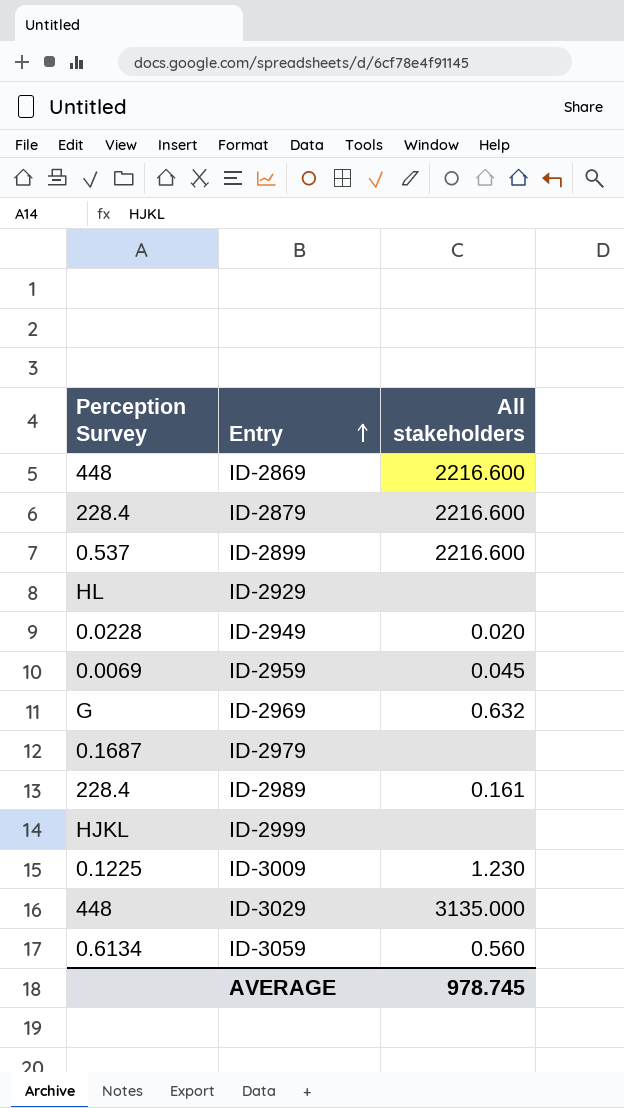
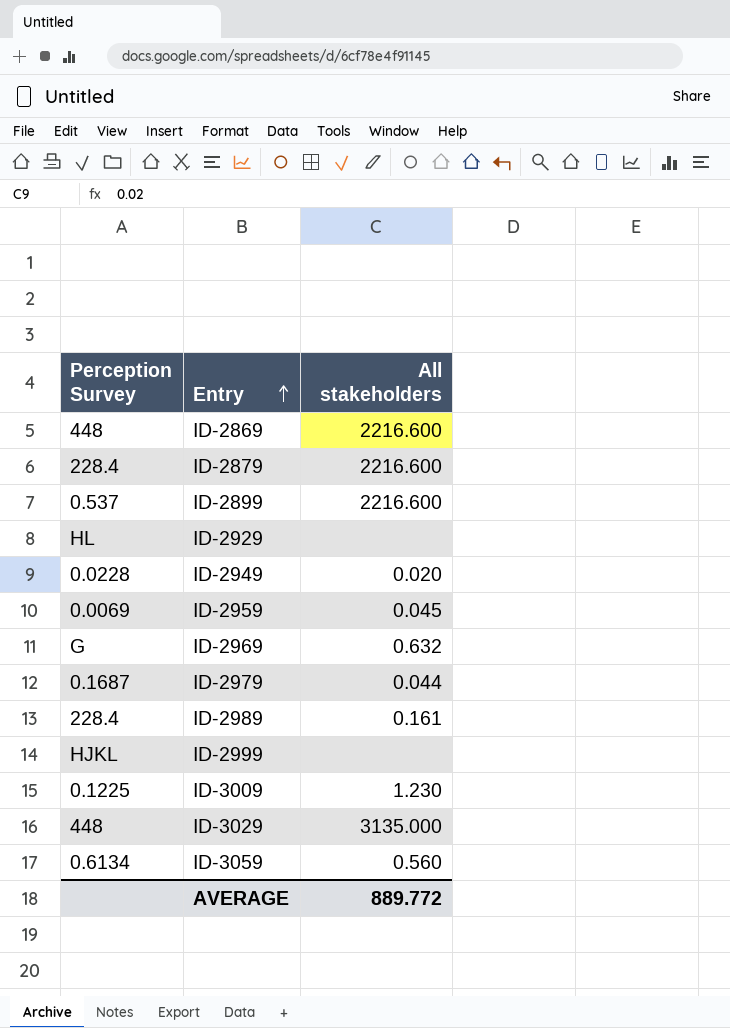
ID-2979 | All stakeholders: none -> 0.044
AVERAGE | All stakeholders: 978.745 -> 889.772

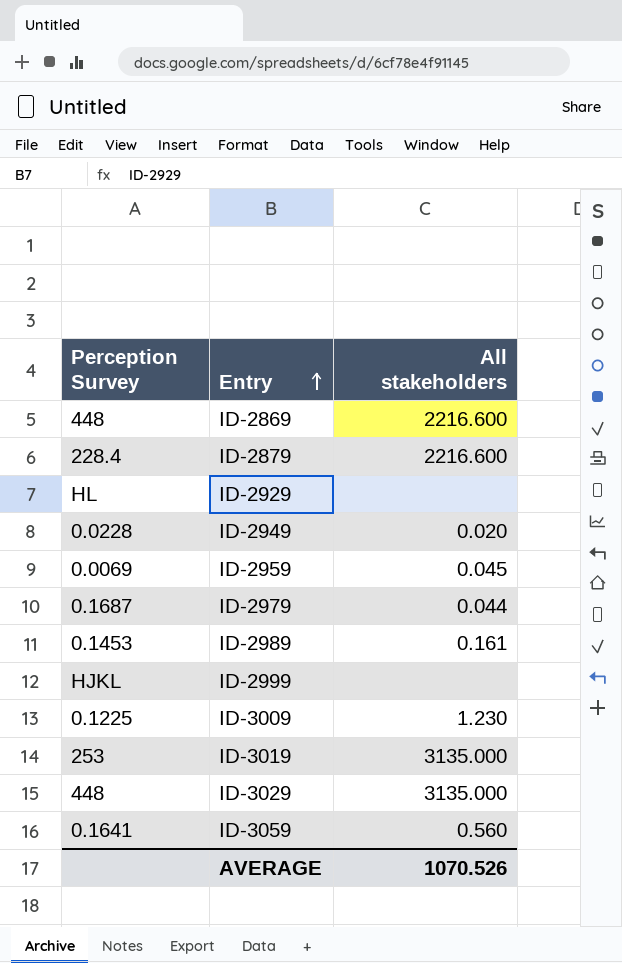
row ID-2899: 0.537 | 2216.600 -> none
row ID-2969: G | 0.632 -> none
ID-2989 | Perception Survey: 228.4 -> 0.1453
row ID-3019: none -> 253 | 3135.000
ID-3059 | Perception Survey: 0.6134 -> 0.1641
AVERAGE | All stakeholders: 889.772 -> 1070.526

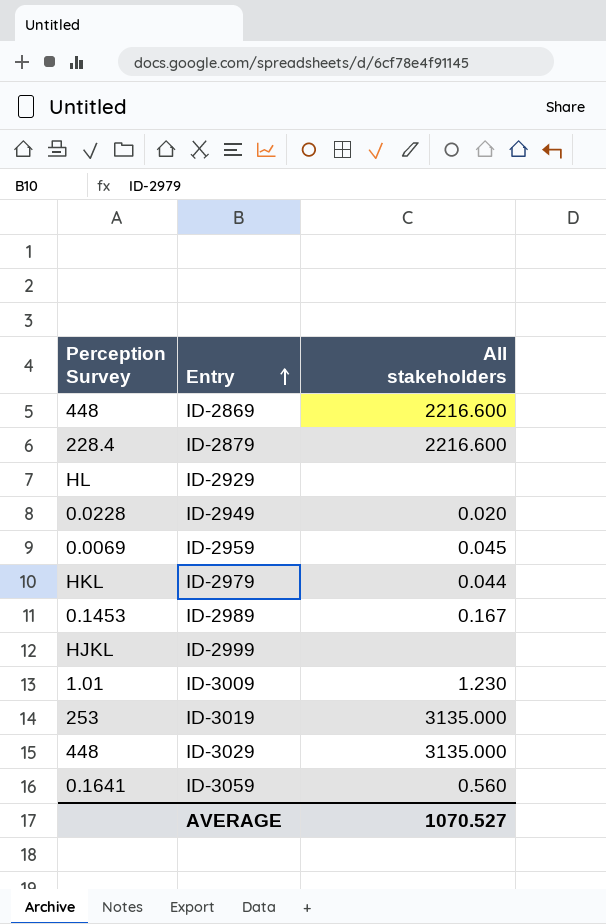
ID-2979 | Perception Survey: 0.1687 -> HKL
ID-2989 | All stakeholders: 0.161 -> 0.167
ID-3009 | Perception Survey: 0.1225 -> 1.01
AVERAGE | All stakeholders: 1070.526 -> 1070.527

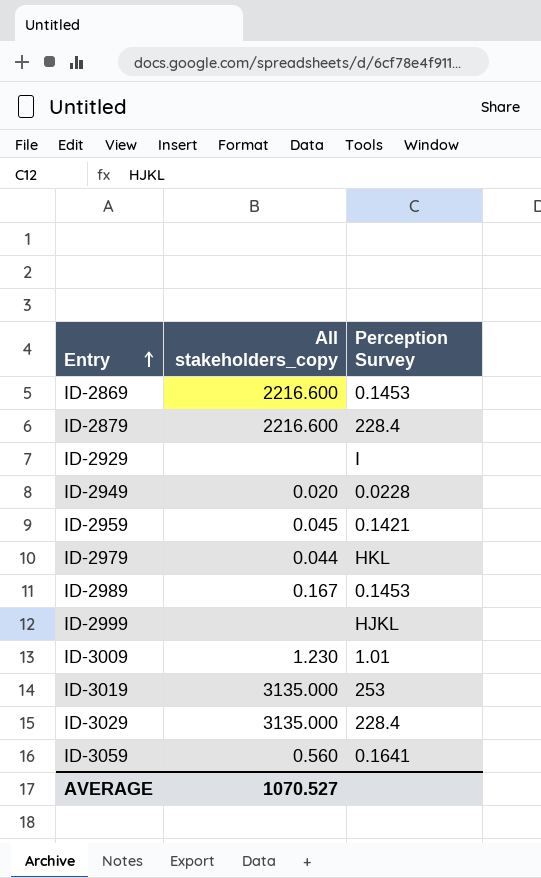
column name: All stakeholders -> All stakeholders_copy
column Perception Survey | position: 1 -> 3
ID-2869 | Perception Survey: 448 -> 0.1453
ID-2929 | Perception Survey: HL -> I
ID-2959 | Perception Survey: 0.0069 -> 0.1421
ID-3029 | Perception Survey: 448 -> 228.4

